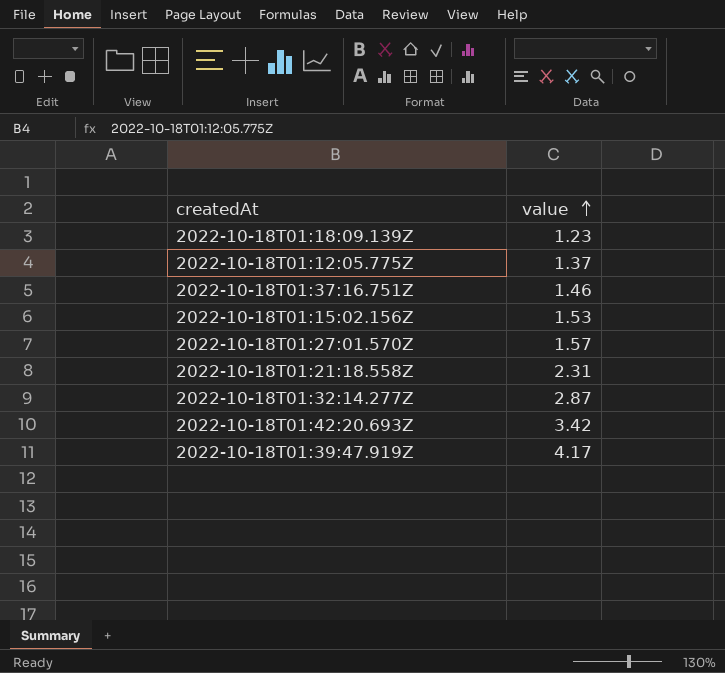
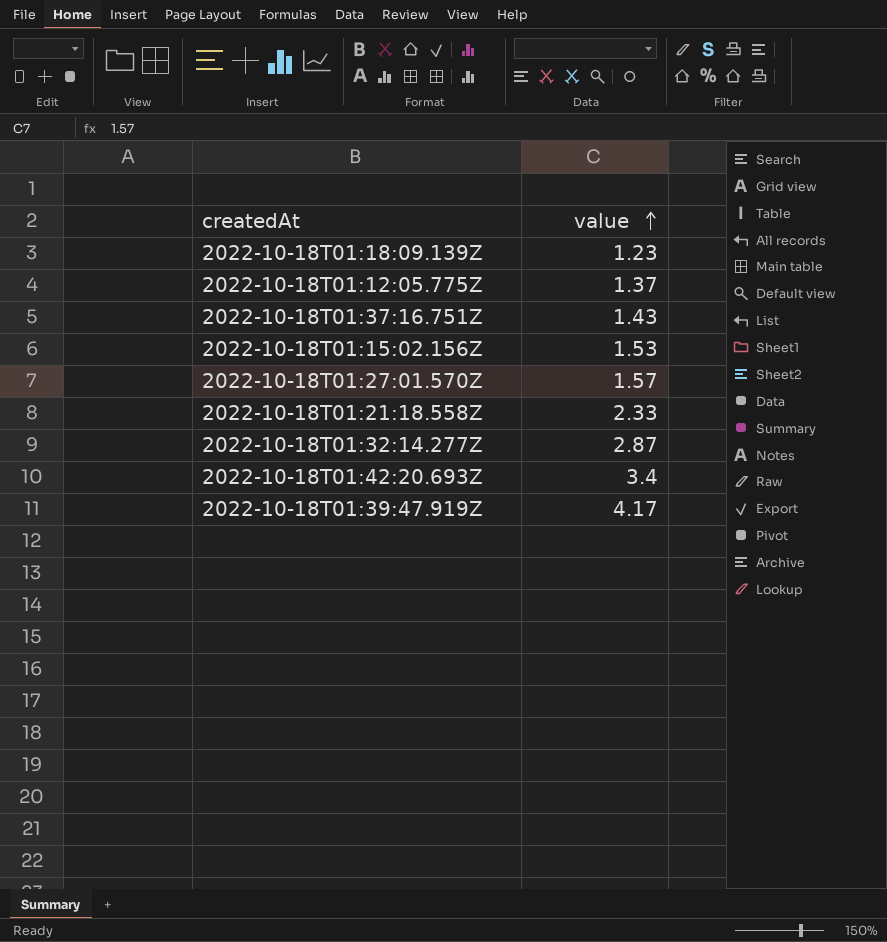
2022-10-18T01:37:16.751Z | value: 1.46 -> 1.43
2022-10-18T01:21:18.558Z | value: 2.31 -> 2.33
2022-10-18T01:42:20.693Z | value: 3.42 -> 3.4

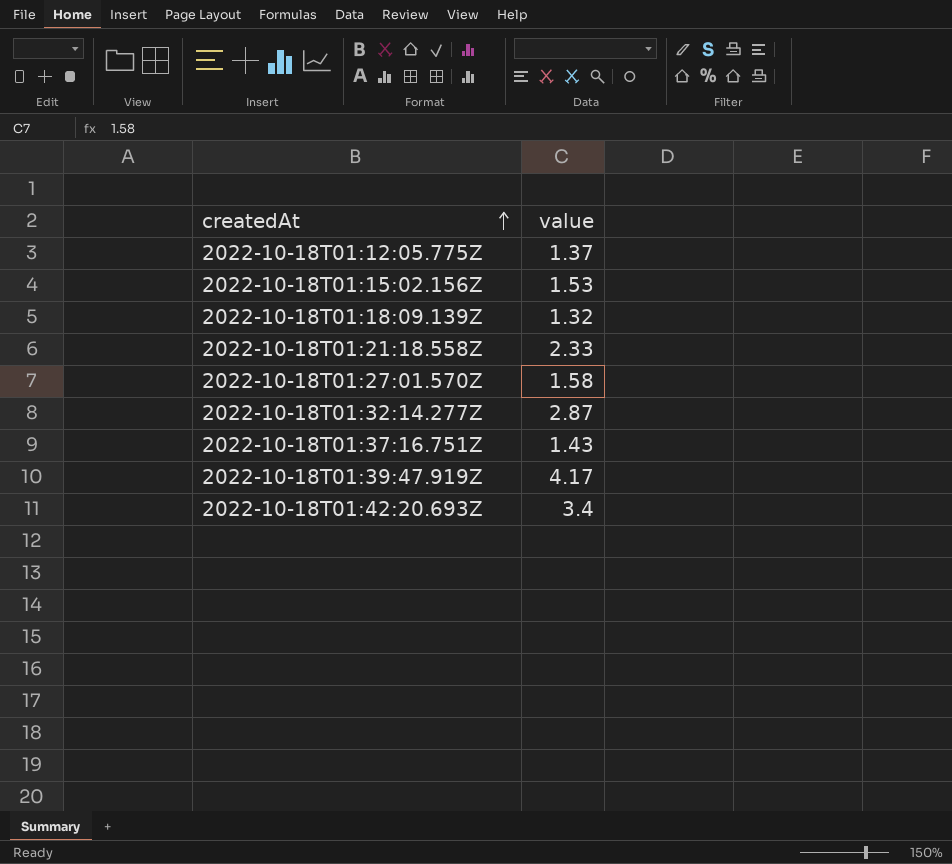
row order: value ascending -> createdAt ascending
2022-10-18T01:18:09.139Z | value: 1.23 -> 1.32
2022-10-18T01:27:01.570Z | value: 1.57 -> 1.58

